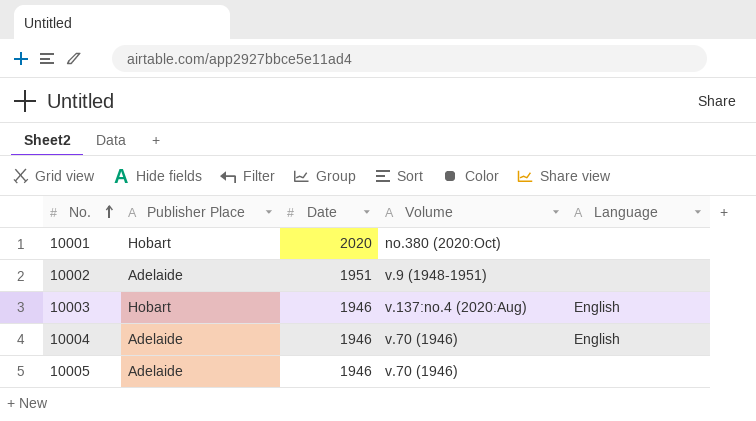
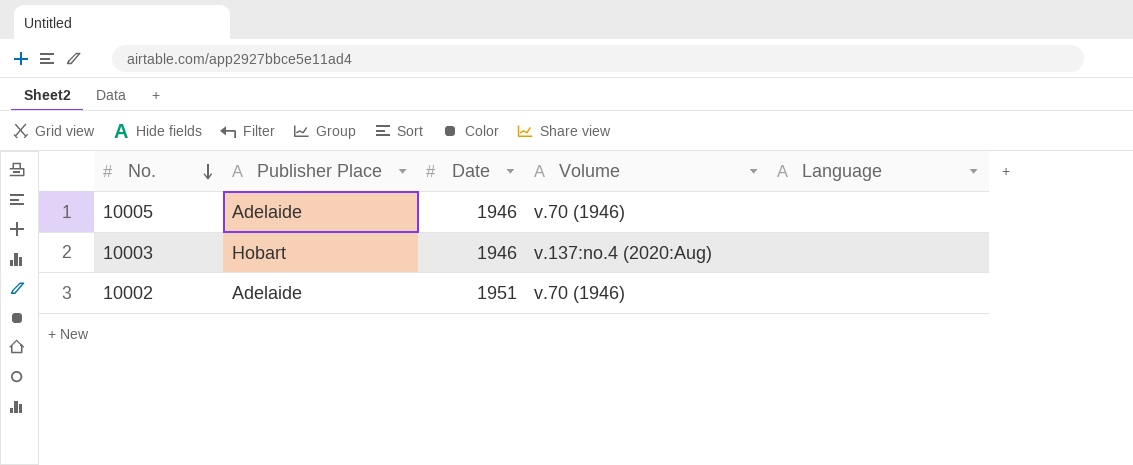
row order: No. ascending -> No. descending
row 10001: Hobart | 2020 | no.380 (2020:Oct) | none -> none
row 10004: Adelaide | 1946 | v.70 (1946) | English -> none
10003 | Language: English -> none
10002 | Volume: v.9 (1948-1951) -> v.70 (1946)

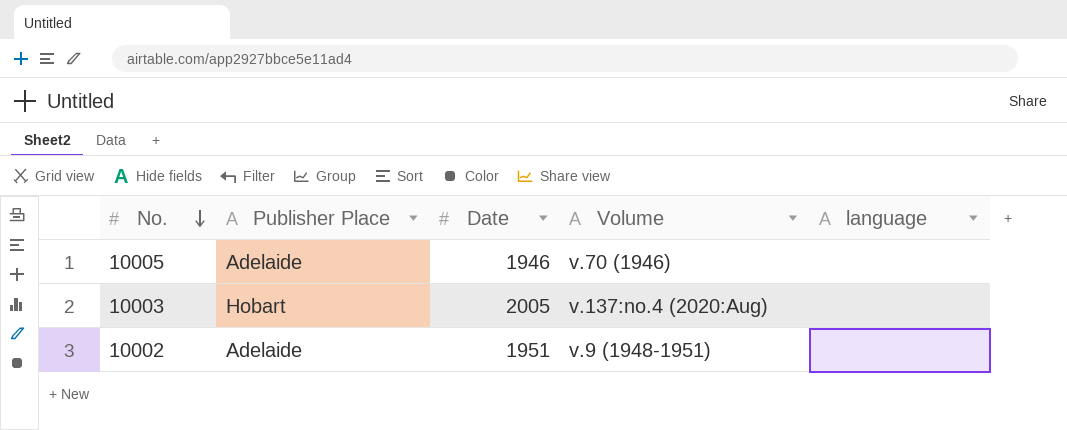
column name: Language -> language
10003 | Date: 1946 -> 2005
10002 | Volume: v.70 (1946) -> v.9 (1948-1951)

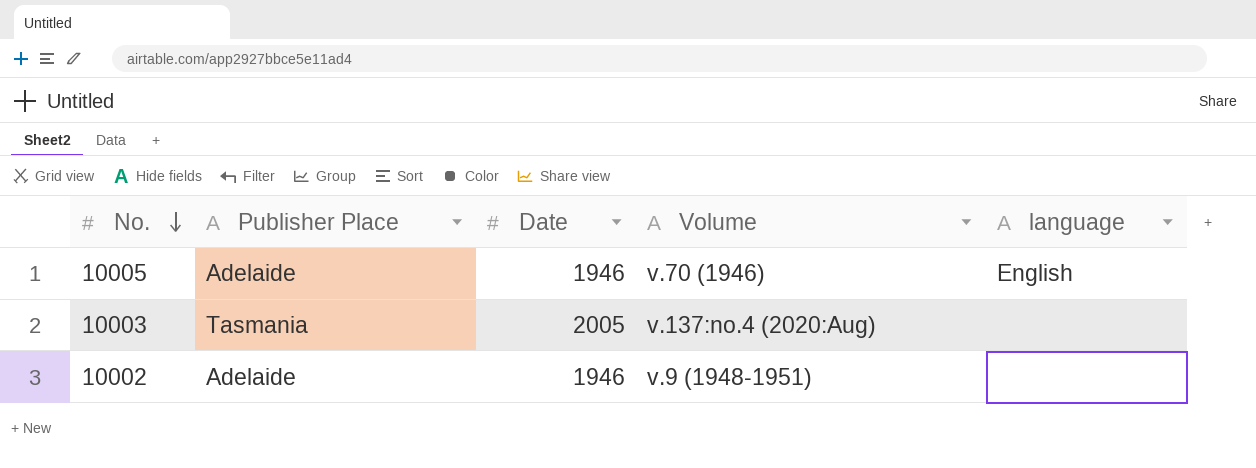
10005 | language: none -> English
10003 | Publisher Place: Hobart -> Tasmania
10002 | Date: 1951 -> 1946

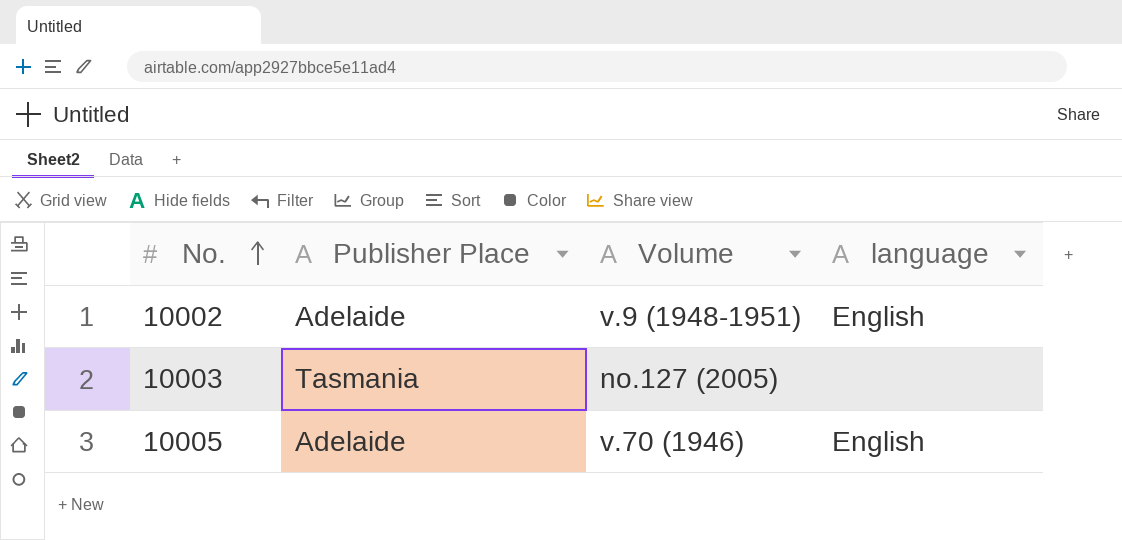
row order: No. descending -> No. ascending
column Date | position: 3 -> none
10002 | language: none -> English
10003 | Volume: v.137:no.4 (2020:Aug) -> no.127 (2005)

